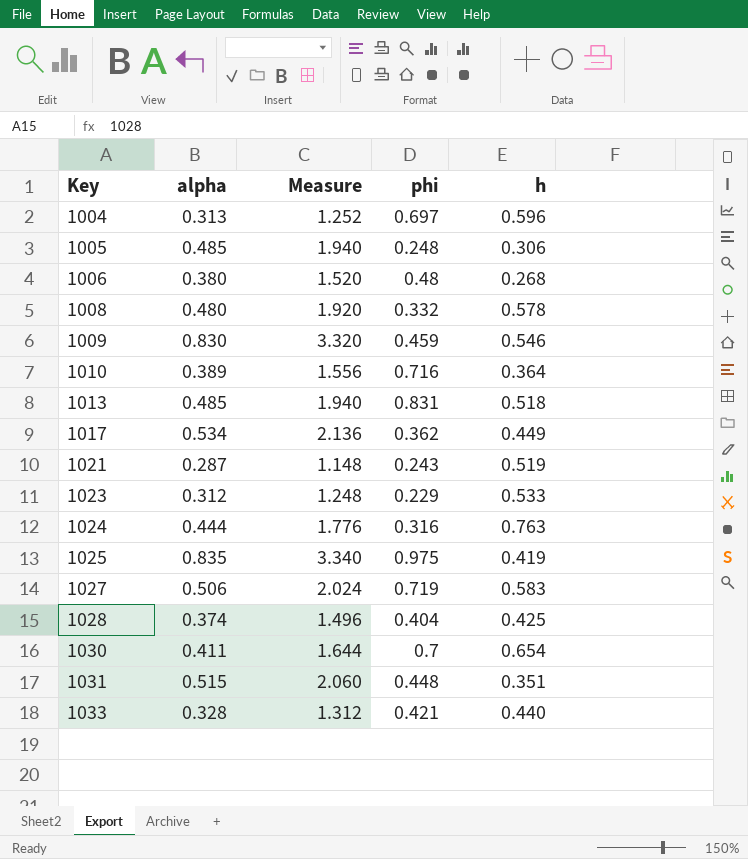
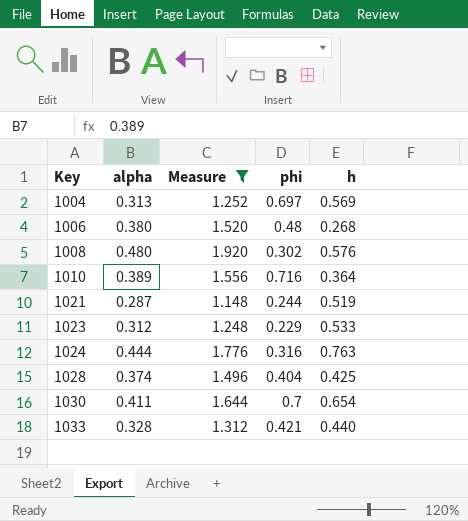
filter: none -> Measure <= 1.920
1004 | h: 0.596 -> 0.569
1008 | phi: 0.332 -> 0.302
1008 | h: 0.578 -> 0.576
1021 | phi: 0.243 -> 0.244

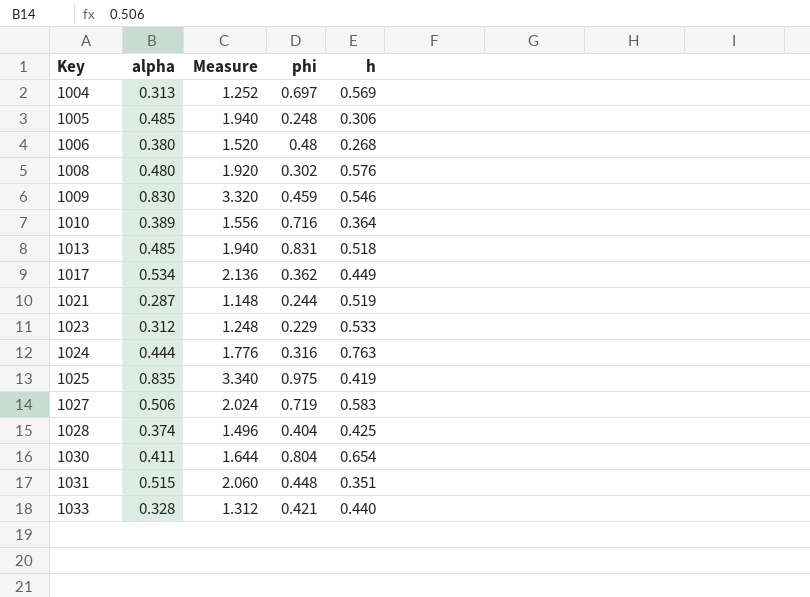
filter: Measure <= 1.920 -> none
1030 | phi: 0.7 -> 0.804

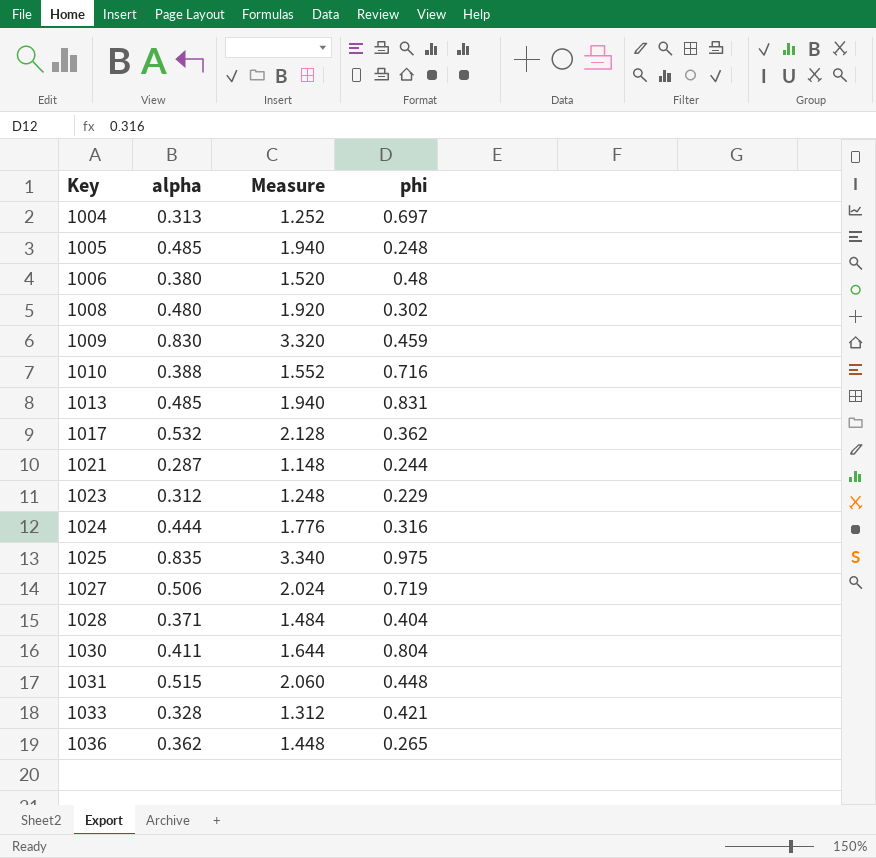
column h | position: 5 -> none
1010 | alpha: 0.389 -> 0.388
1010 | Measure: 1.556 -> 1.552
1017 | alpha: 0.534 -> 0.532
1017 | Measure: 2.136 -> 2.128
1028 | alpha: 0.374 -> 0.371
1028 | Measure: 1.496 -> 1.484
row 1036: none -> 0.362 | 1.448 | 0.265

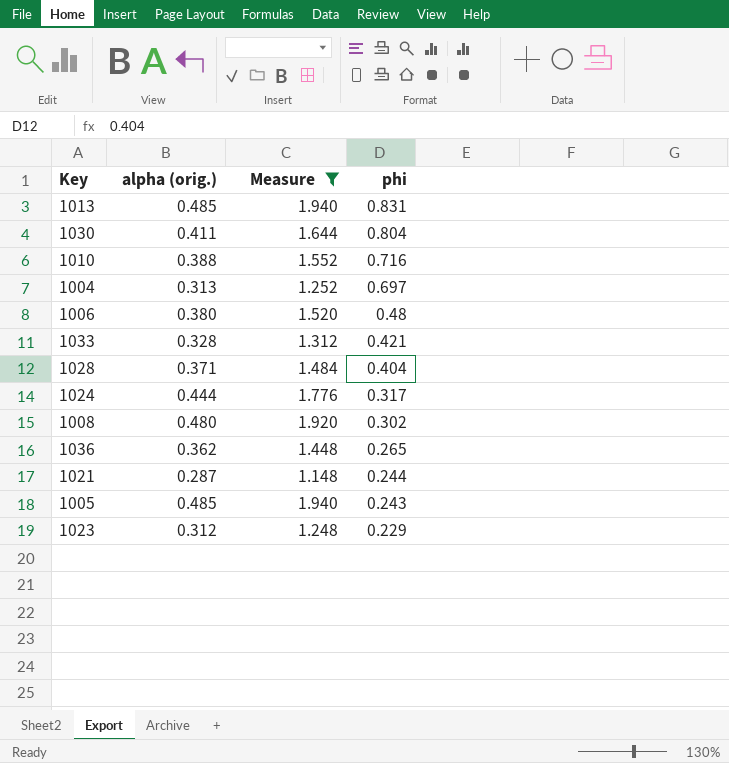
filter: none -> Measure <= 1.940
row order: Key ascending -> phi descending
column name: alpha -> alpha (orig.)
1024 | phi: 0.316 -> 0.317
1005 | phi: 0.248 -> 0.243

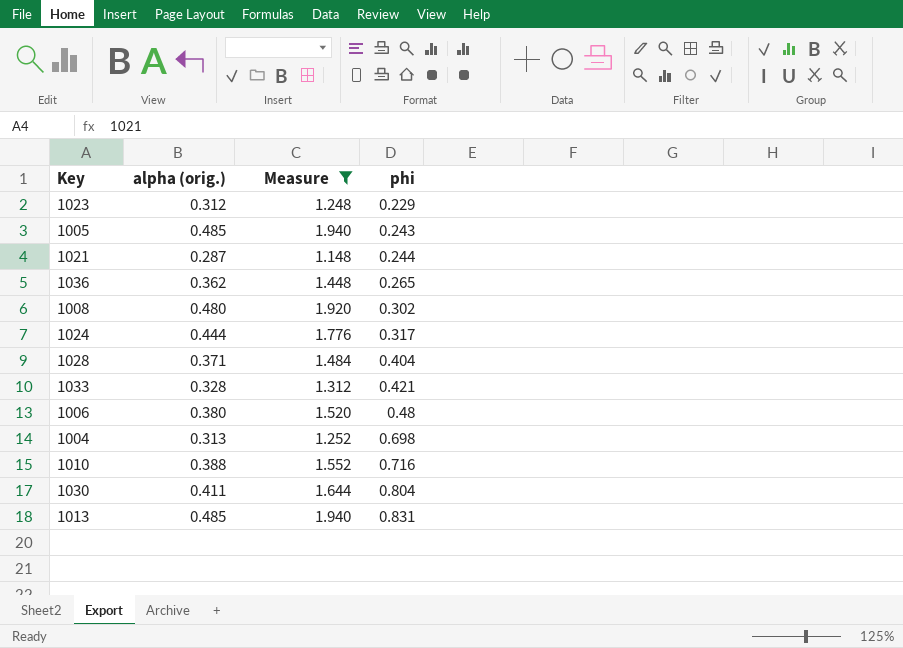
row order: phi descending -> phi ascending
1004 | phi: 0.697 -> 0.698

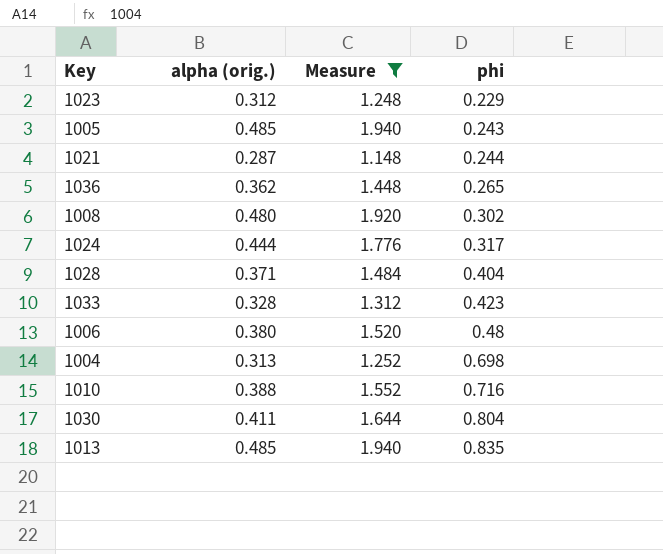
1033 | phi: 0.421 -> 0.423
1013 | phi: 0.831 -> 0.835

